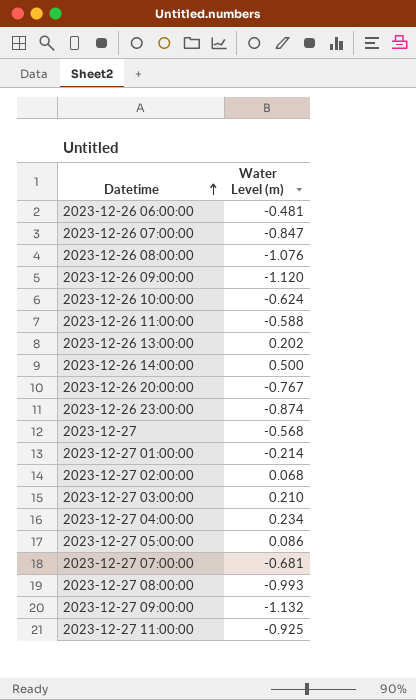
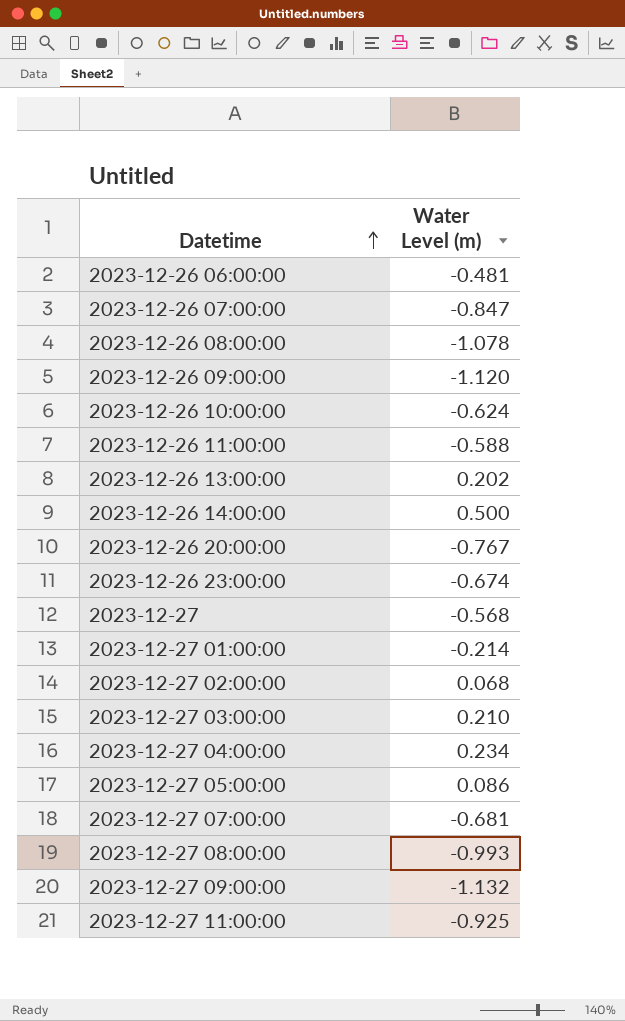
2023-12-26 08:00:00 | Water Level (m): -1.076 -> -1.078
2023-12-26 23:00:00 | Water Level (m): -0.874 -> -0.674

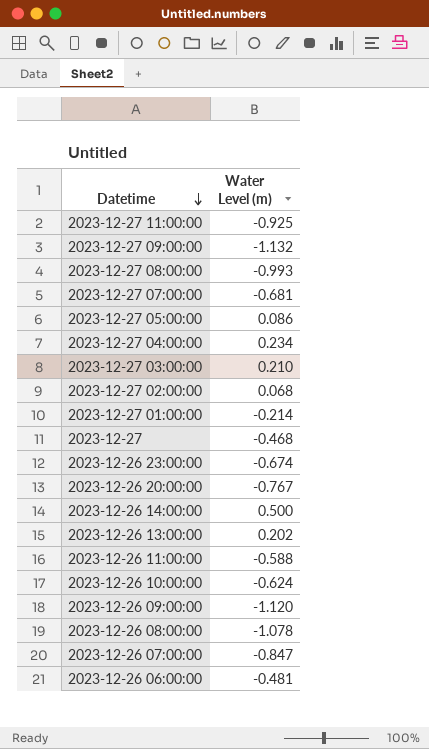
row order: Datetime ascending -> Datetime descending
2023-12-27 | Water Level (m): -0.568 -> -0.468

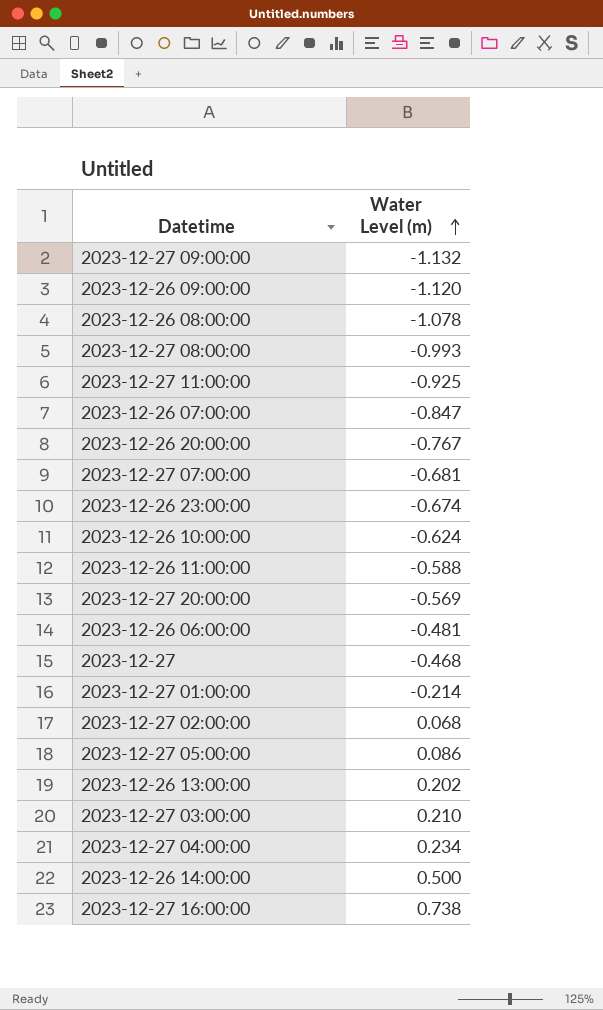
row order: Datetime descending -> Water Level (m) ascending
row 2023-12-27 20:00:00: none -> -0.569
row 2023-12-27 16:00:00: none -> 0.738

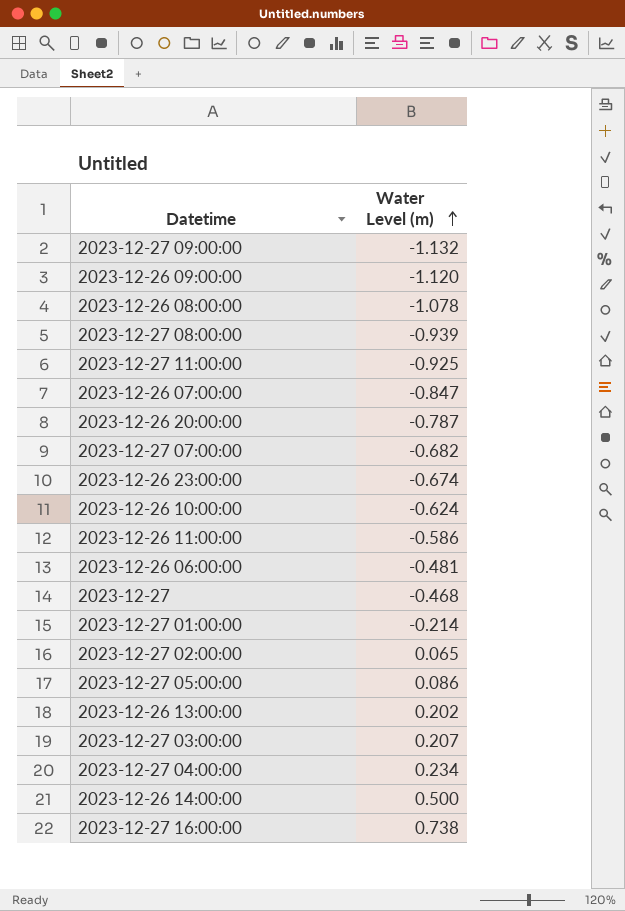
row 2023-12-27 20:00:00: -0.569 -> none
2023-12-27 08:00:00 | Water Level (m): -0.993 -> -0.939
2023-12-26 20:00:00 | Water Level (m): -0.767 -> -0.787
2023-12-27 07:00:00 | Water Level (m): -0.681 -> -0.682
2023-12-26 11:00:00 | Water Level (m): -0.588 -> -0.586
2023-12-27 02:00:00 | Water Level (m): 0.068 -> 0.065
2023-12-27 03:00:00 | Water Level (m): 0.210 -> 0.207

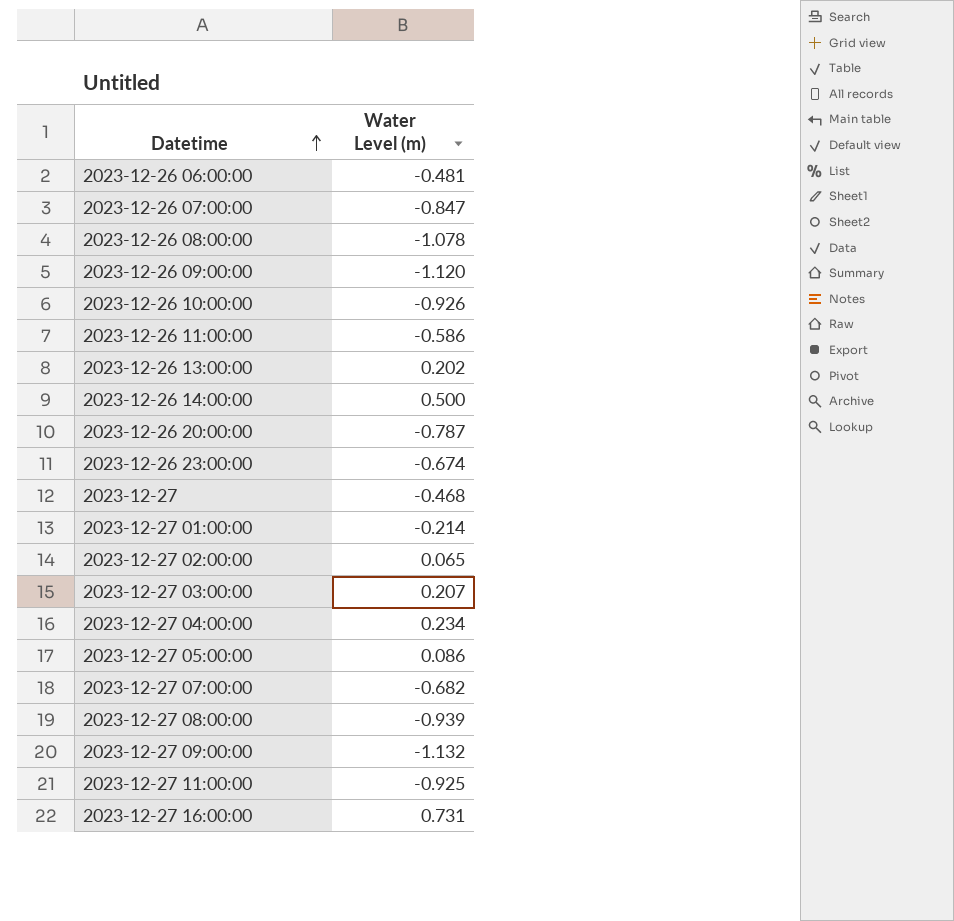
row order: Water Level (m) ascending -> Datetime ascending
2023-12-26 10:00:00 | Water Level (m): -0.624 -> -0.926
2023-12-27 16:00:00 | Water Level (m): 0.738 -> 0.731

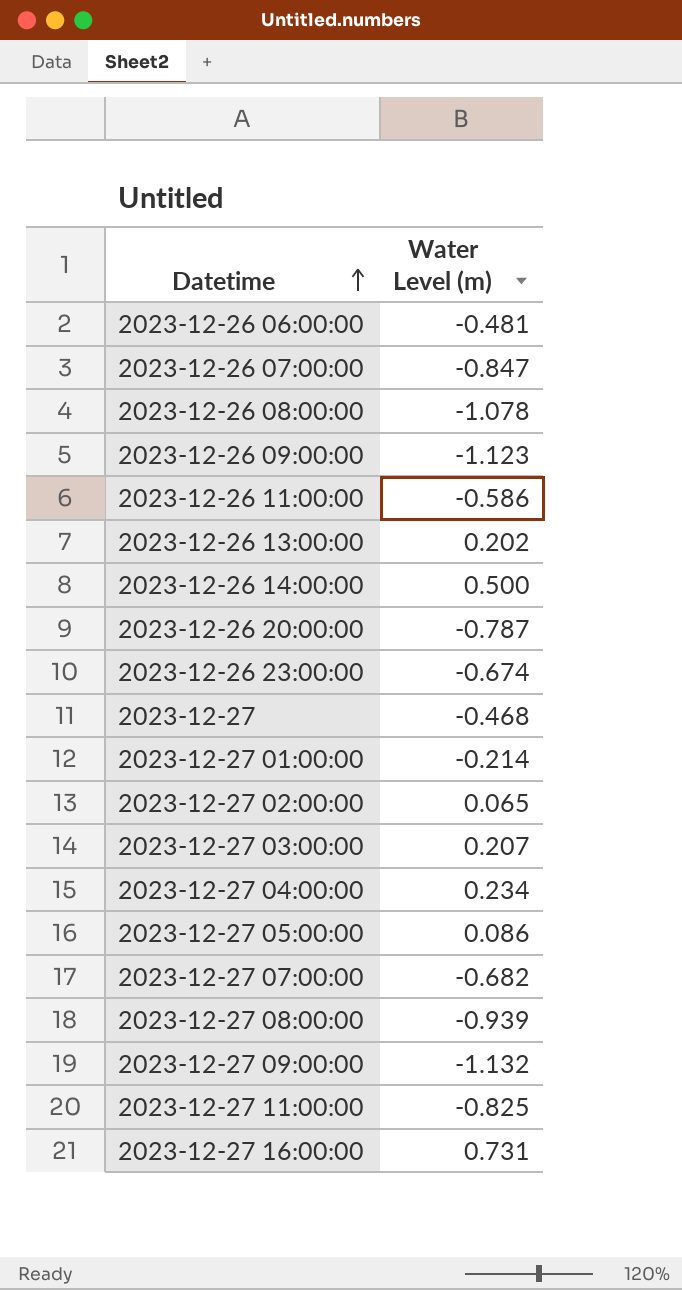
row 2023-12-26 10:00:00: -0.926 -> none
2023-12-26 09:00:00 | Water Level (m): -1.120 -> -1.123
2023-12-27 11:00:00 | Water Level (m): -0.925 -> -0.825

